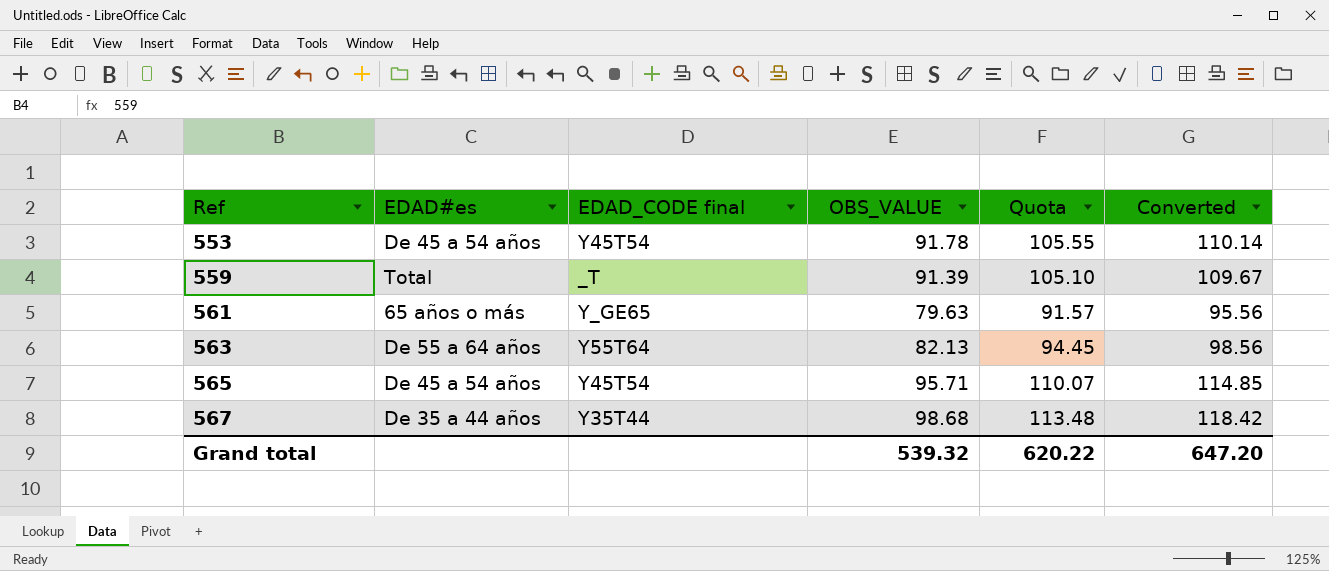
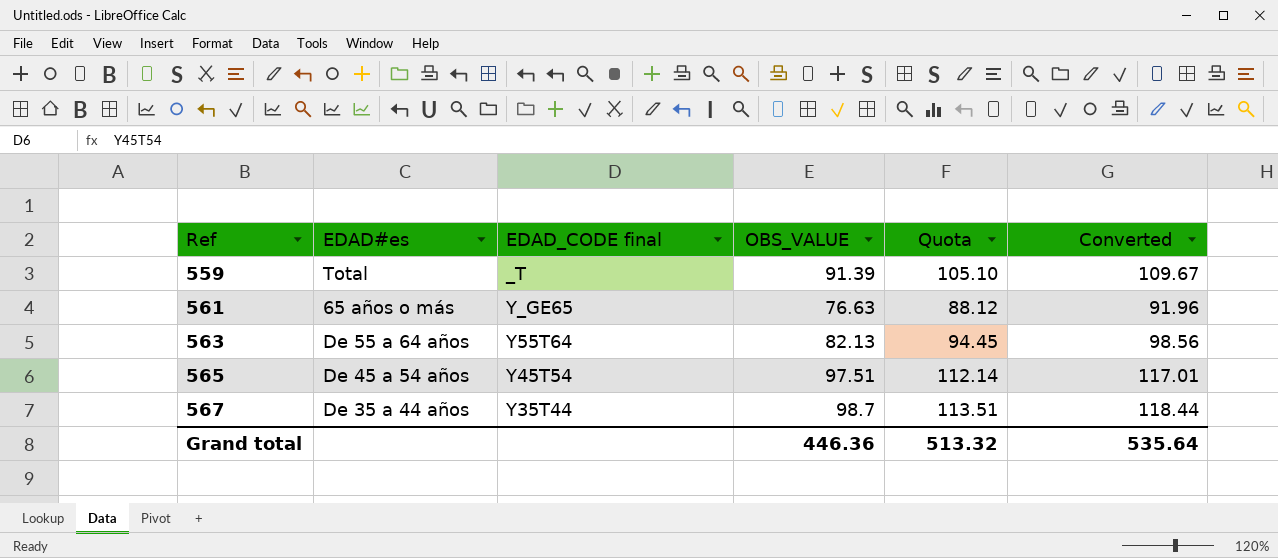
row 553: De 45 a 54 años | Y45T54 | 91.78 | 105.55 | 110.14 -> none
561 | OBS_VALUE: 79.63 -> 76.63
561 | Quota: 91.57 -> 88.12
561 | Converted: 95.56 -> 91.96
565 | OBS_VALUE: 95.71 -> 97.51
565 | Quota: 110.07 -> 112.14
565 | Converted: 114.85 -> 117.01
567 | OBS_VALUE: 98.68 -> 98.7
567 | Quota: 113.48 -> 113.51
567 | Converted: 118.42 -> 118.44
Grand total | OBS_VALUE: 539.32 -> 446.36
Grand total | Quota: 620.22 -> 513.32
Grand total | Converted: 647.20 -> 535.64

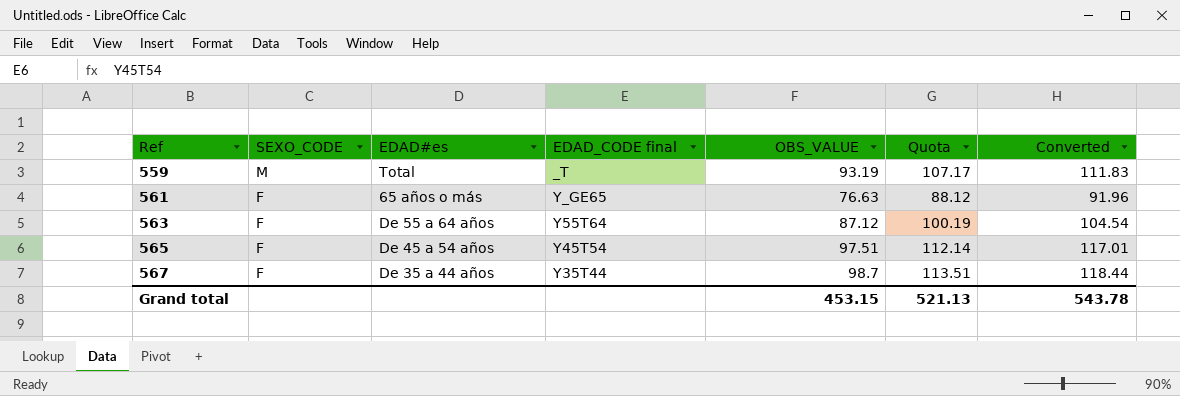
column SEXO_CODE | position: none -> 2
559 | OBS_VALUE: 91.39 -> 93.19
559 | Quota: 105.10 -> 107.17
559 | Converted: 109.67 -> 111.83
563 | OBS_VALUE: 82.13 -> 87.12
563 | Quota: 94.45 -> 100.19
563 | Converted: 98.56 -> 104.54
Grand total | OBS_VALUE: 446.36 -> 453.15
Grand total | Quota: 513.32 -> 521.13
Grand total | Converted: 535.64 -> 543.78

